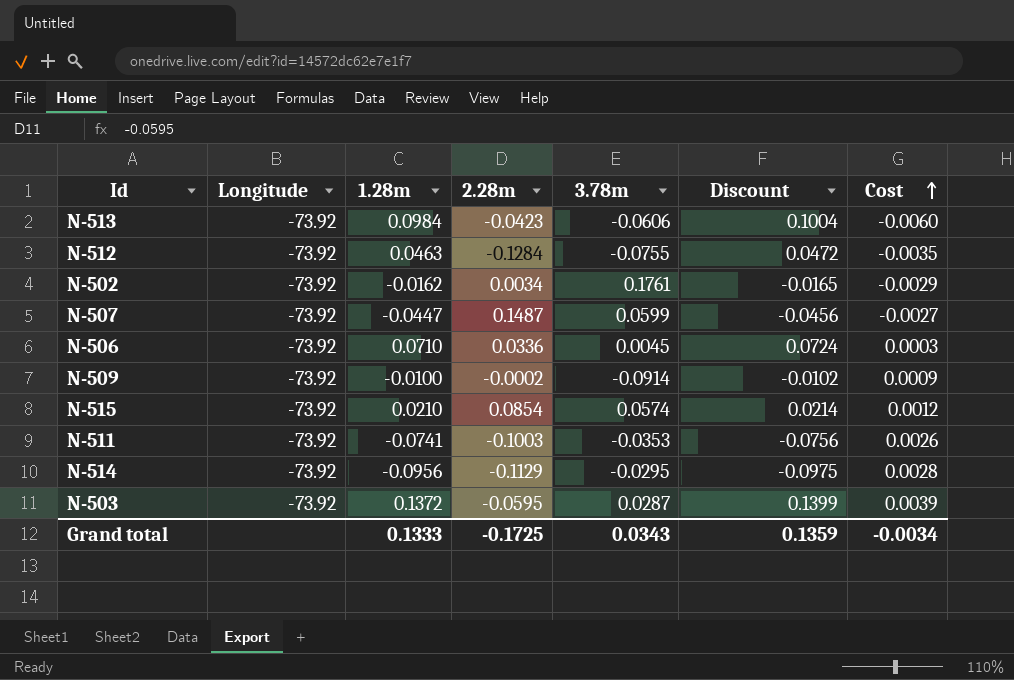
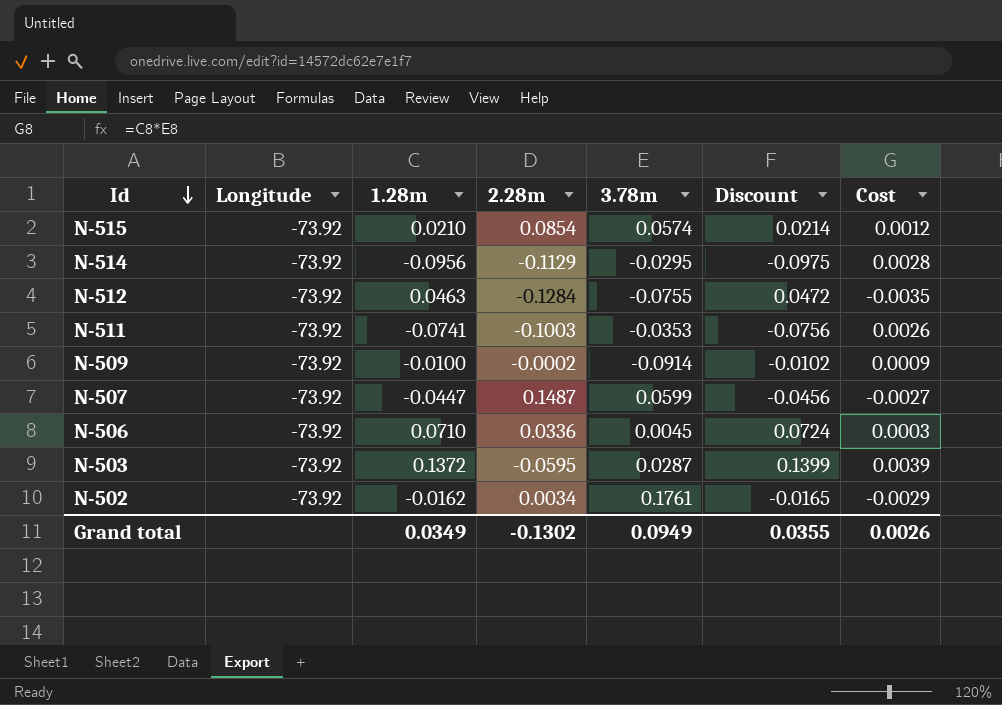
row order: Cost ascending -> Id descending
row N-513: -73.92 | 0.0984 | -0.0423 | -0.0606 | 0.1004 | -0.0060 -> none
Grand total | 1.28m: 0.1333 -> 0.0349
Grand total | 2.28m: -0.1725 -> -0.1302
Grand total | 3.78m: 0.0343 -> 0.0949
Grand total | Discount: 0.1359 -> 0.0355
Grand total | Cost: -0.0034 -> 0.0026

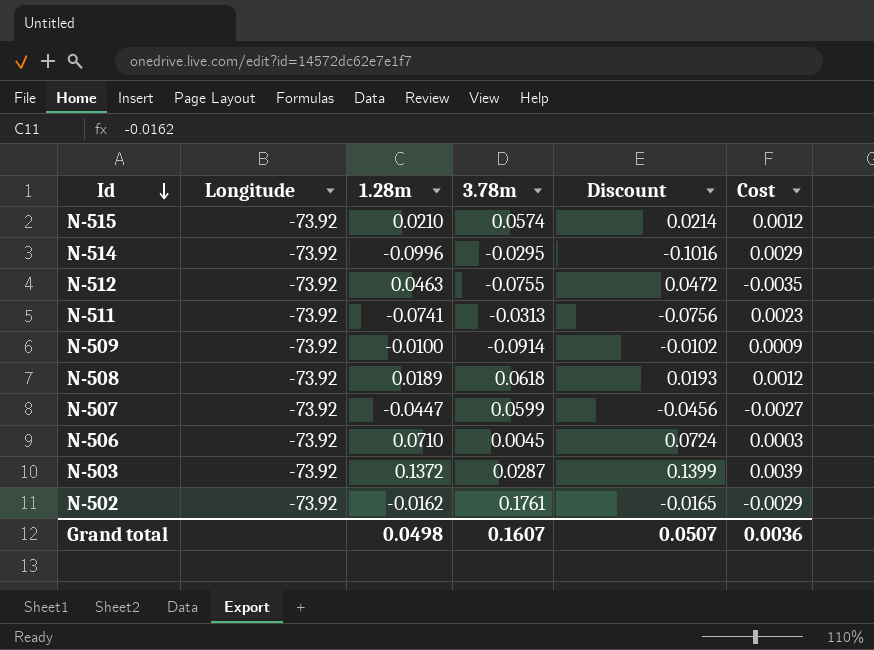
column 2.28m | position: 4 -> none
N-514 | 1.28m: -0.0956 -> -0.0996
N-514 | Discount: -0.0975 -> -0.1016
N-514 | Cost: 0.0028 -> 0.0029
N-511 | 3.78m: -0.0353 -> -0.0313
N-511 | Cost: 0.0026 -> 0.0023
row N-508: none -> -73.92 | 0.0189 | 0.0618 | 0.0193 | 0.0012
Grand total | 1.28m: 0.0349 -> 0.0498
Grand total | 3.78m: 0.0949 -> 0.1607
Grand total | Discount: 0.0355 -> 0.0507
Grand total | Cost: 0.0026 -> 0.0036

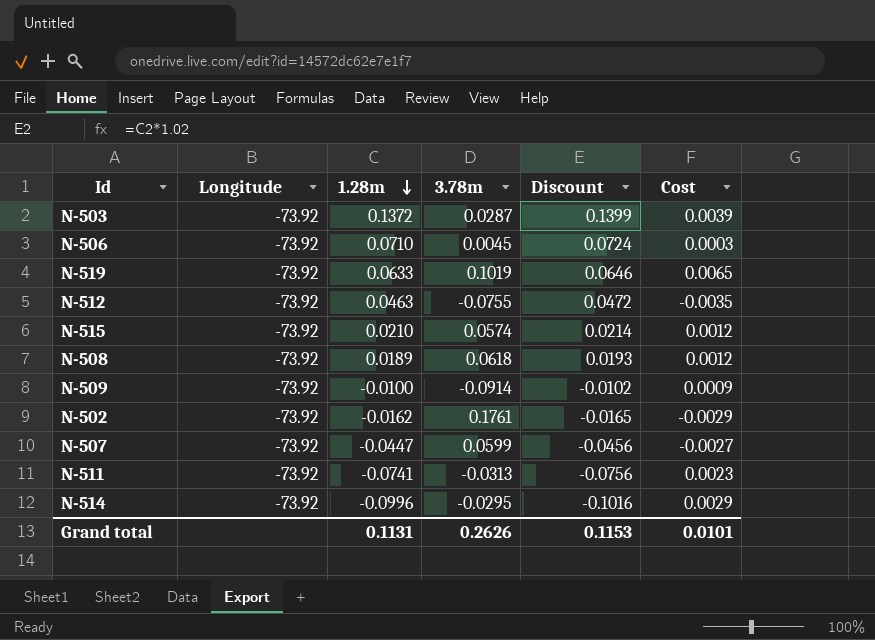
row order: Id descending -> 1.28m descending
row N-519: none -> -73.92 | 0.0633 | 0.1019 | 0.0646 | 0.0065
Grand total | 1.28m: 0.0498 -> 0.1131
Grand total | 3.78m: 0.1607 -> 0.2626
Grand total | Discount: 0.0507 -> 0.1153
Grand total | Cost: 0.0036 -> 0.0101

